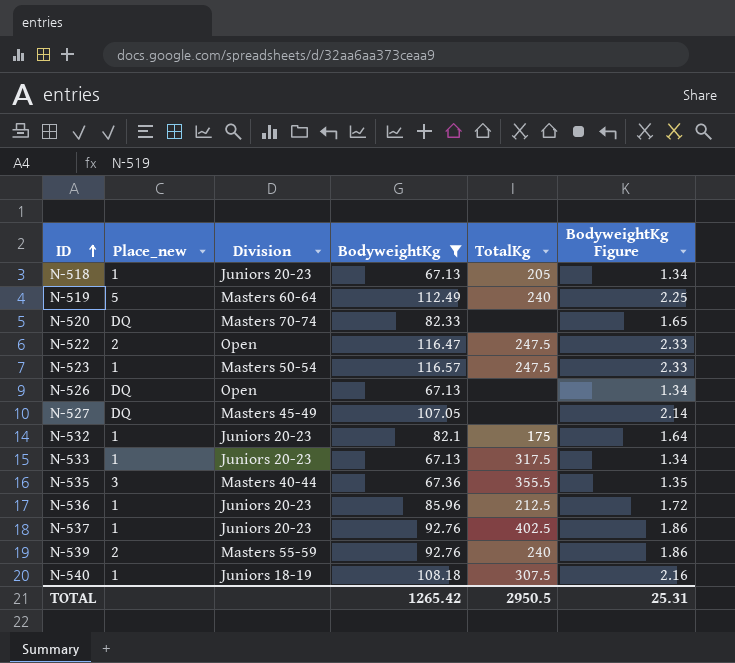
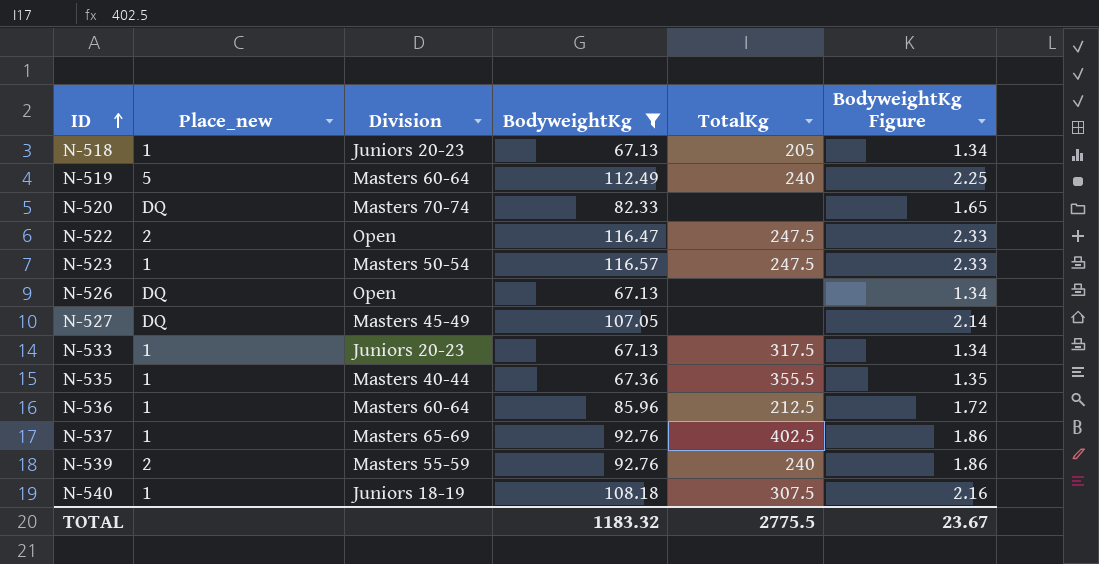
row N-532: 1 | Juniors 20-23 | 82.1 | 175 | 1.64 -> none
N-535 | Place_new: 3 -> 1
N-536 | Division: Juniors 20-23 -> Masters 60-64
N-537 | Division: Juniors 20-23 -> Masters 65-69
TOTAL | BodyweightKg: 1265.42 -> 1183.32
TOTAL | TotalKg: 2950.5 -> 2775.5
TOTAL | BodyweightKg Figure: 25.31 -> 23.67

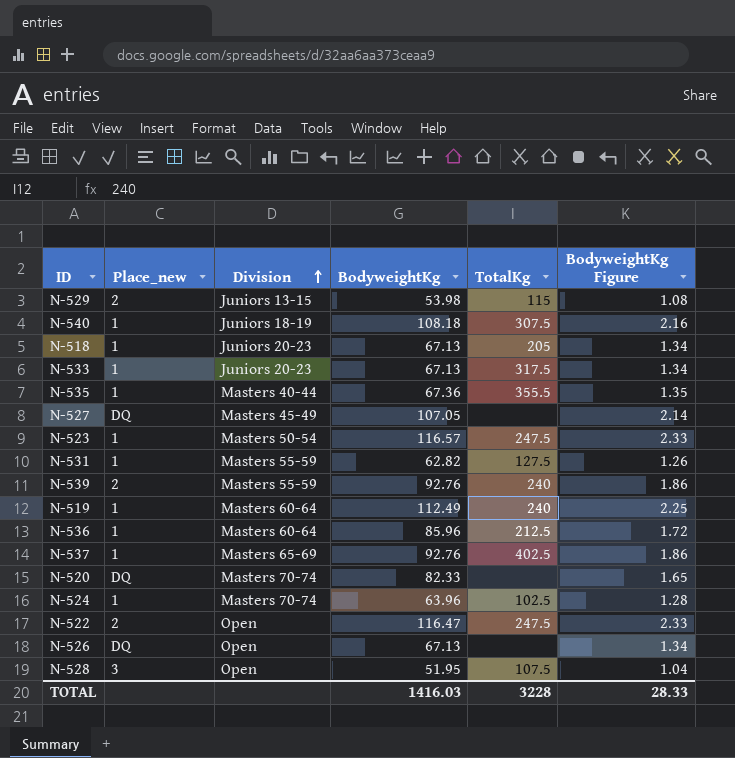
filter: BodyweightKg >= 67.13 -> none
row order: ID ascending -> Division ascending
N-519 | Place_new: 5 -> 1
TOTAL | BodyweightKg: 1183.32 -> 1416.03
TOTAL | TotalKg: 2775.5 -> 3228
TOTAL | BodyweightKg Figure: 23.67 -> 28.33

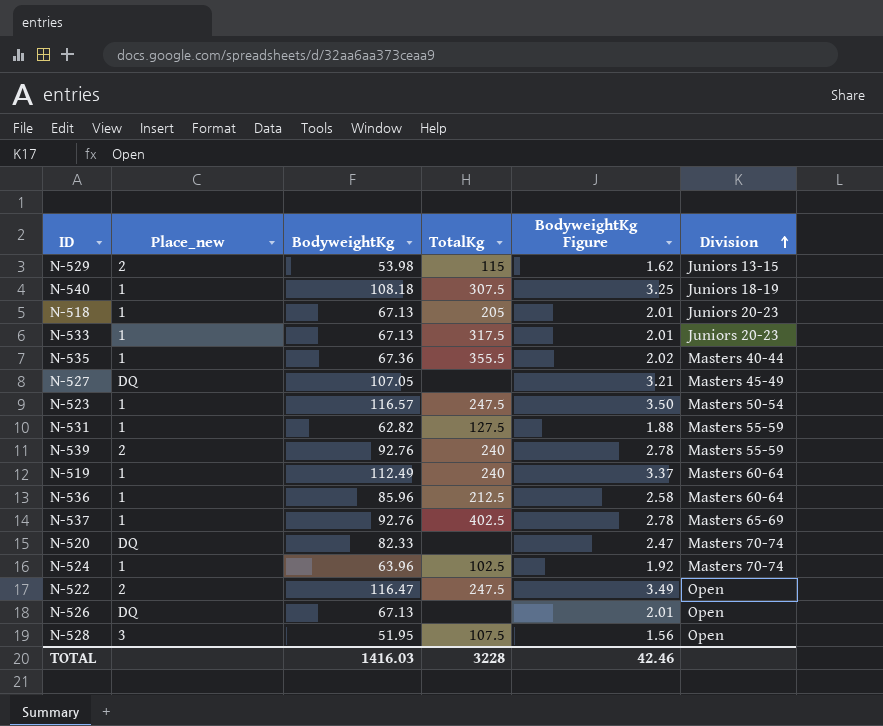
column BodyweightKg Figure | formula: [BodyweightKg] * 0.02 -> [BodyweightKg] * 0.03
column Division | position: 3 -> 6
TOTAL | BodyweightKg Figure: 28.33 -> 42.46

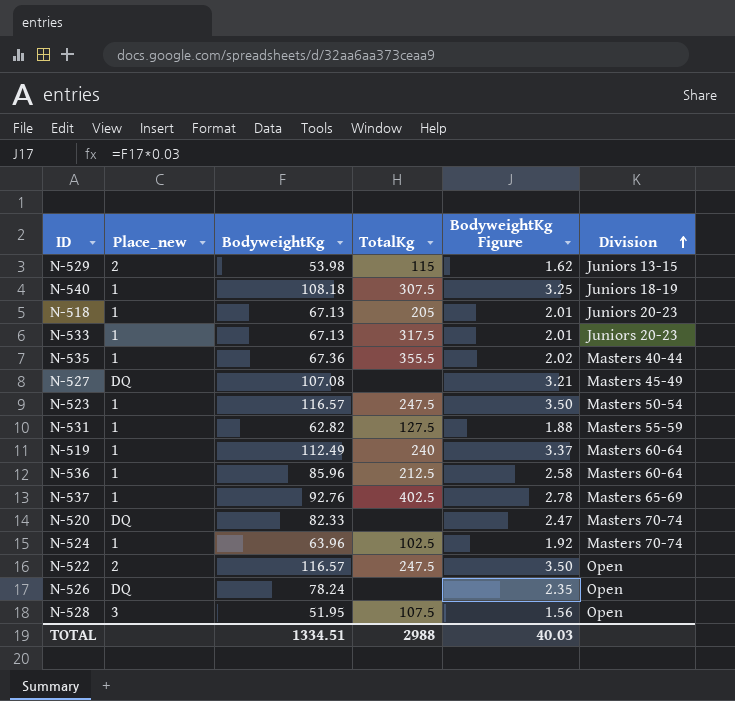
row N-539: 2 | 92.76 | 240 | 2.78 | Masters 55-59 -> none
N-527 | BodyweightKg: 107.05 -> 107.08
N-522 | BodyweightKg: 116.47 -> 116.57
N-522 | BodyweightKg Figure: 3.49 -> 3.50
N-526 | BodyweightKg: 67.13 -> 78.24
N-526 | BodyweightKg Figure: 2.01 -> 2.35
TOTAL | BodyweightKg: 1416.03 -> 1334.51
TOTAL | TotalKg: 3228 -> 2988
TOTAL | BodyweightKg Figure: 42.46 -> 40.03

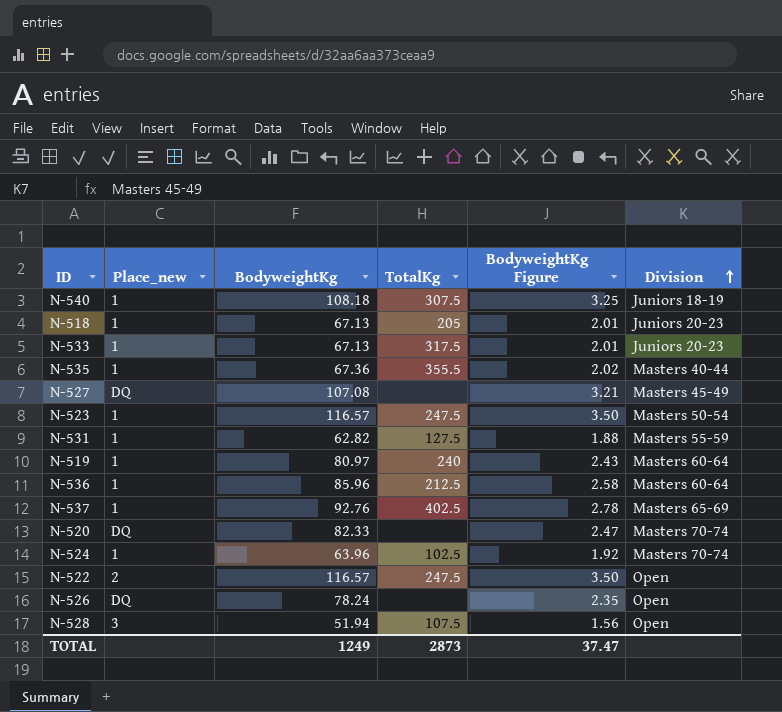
row N-529: 2 | 53.98 | 115 | 1.62 | Juniors 13-15 -> none
N-519 | BodyweightKg: 112.49 -> 80.97
N-519 | BodyweightKg Figure: 3.37 -> 2.43
N-528 | BodyweightKg: 51.95 -> 51.94
TOTAL | BodyweightKg: 1334.51 -> 1249
TOTAL | TotalKg: 2988 -> 2873
TOTAL | BodyweightKg Figure: 40.03 -> 37.47

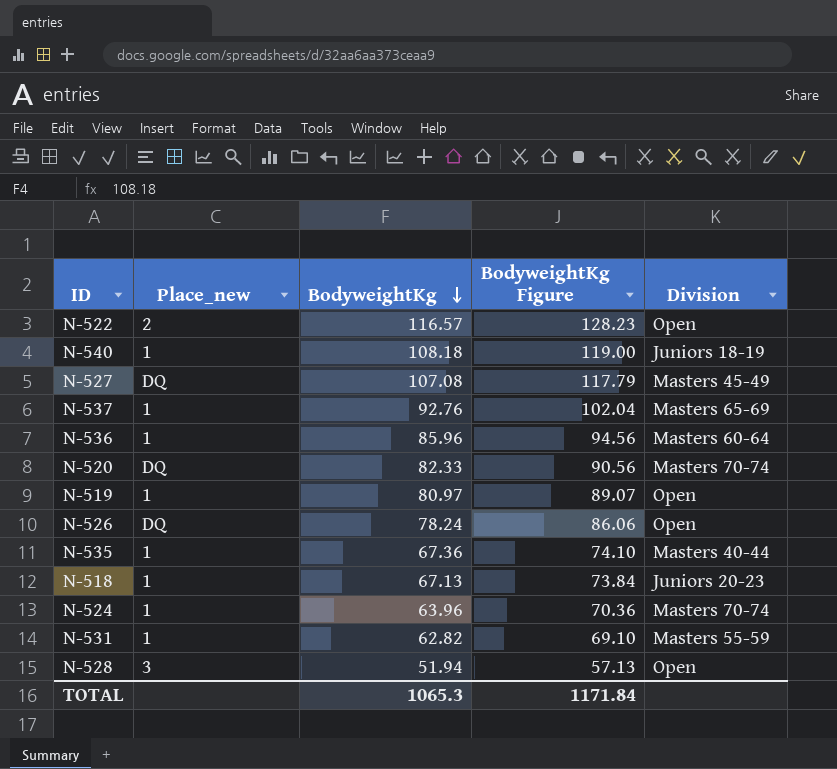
row order: Division ascending -> BodyweightKg descending
column TotalKg | position: 4 -> none
column BodyweightKg Figure | formula: [BodyweightKg] * 0.03 -> [BodyweightKg] * 1.1
row N-533: 1 | 67.13 | 317.5 | 2.01 | Juniors 20-23 -> none
row N-523: 1 | 116.57 | 247.5 | 3.50 | Masters 50-54 -> none
N-519 | Division: Masters 60-64 -> Open
TOTAL | BodyweightKg: 1249 -> 1065.3
TOTAL | BodyweightKg Figure: 37.47 -> 1171.84

